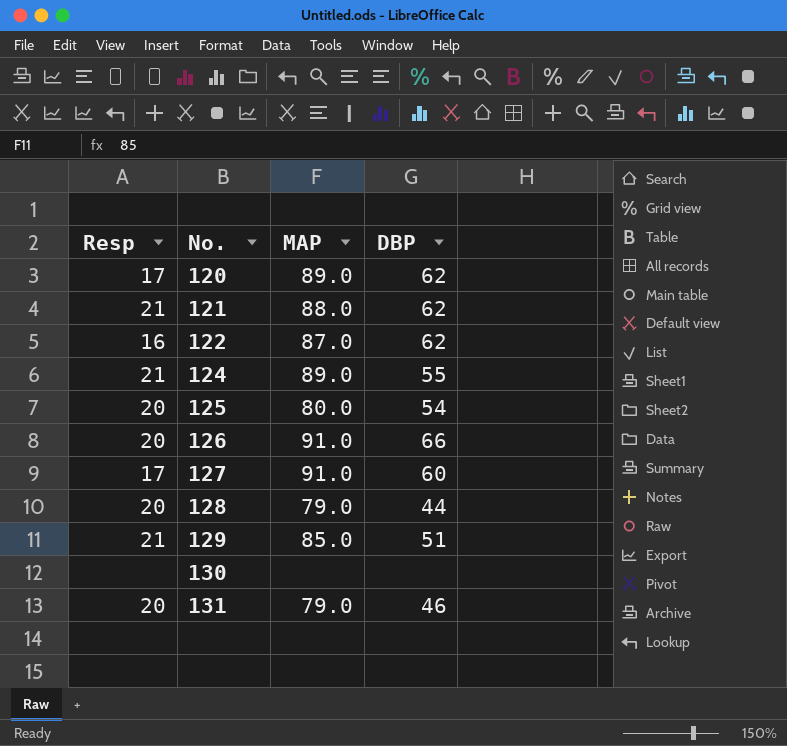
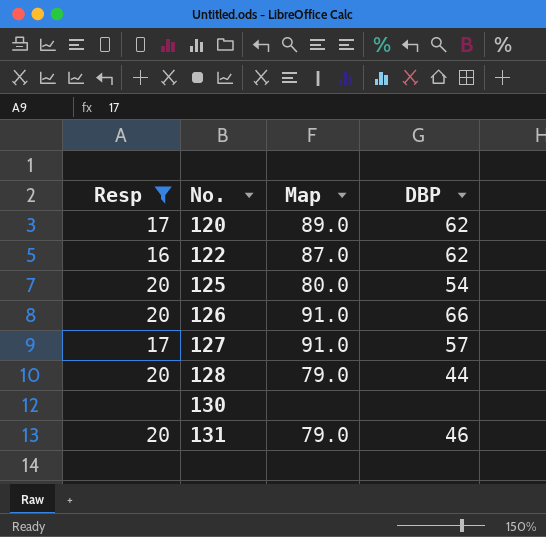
filter: none -> Resp != 21
column name: MAP -> Map
127 | DBP: 60 -> 57

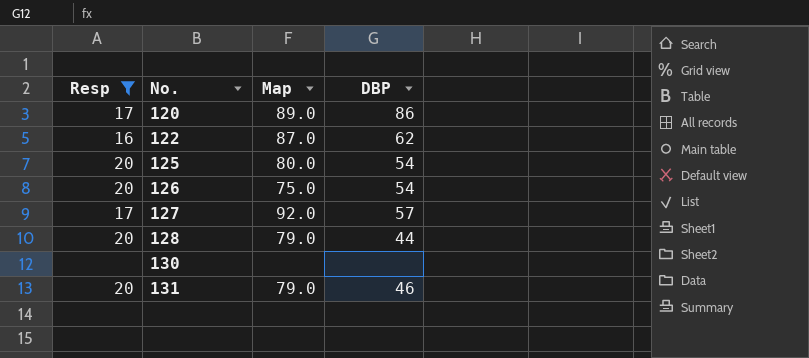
120 | DBP: 62 -> 86
126 | Map: 91.0 -> 75.0
126 | DBP: 66 -> 54
127 | Map: 91.0 -> 92.0

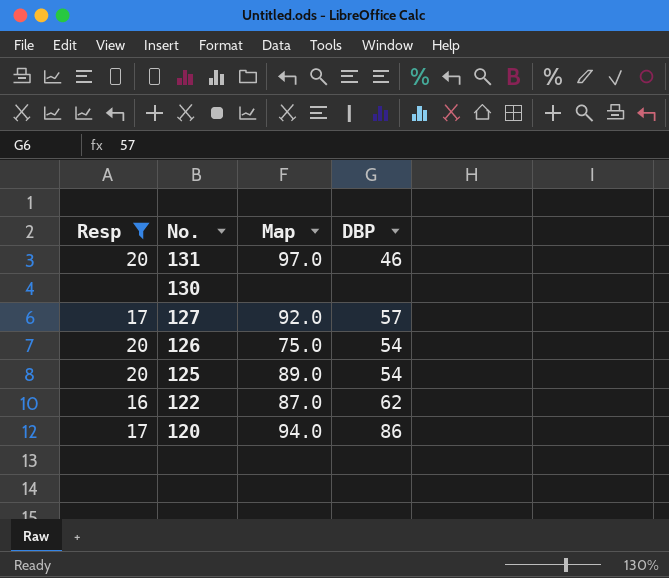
row order: No. ascending -> No. descending
row 128: 20 | 79.0 | 44 -> none
131 | Map: 79.0 -> 97.0
125 | Map: 80.0 -> 89.0
120 | Map: 89.0 -> 94.0

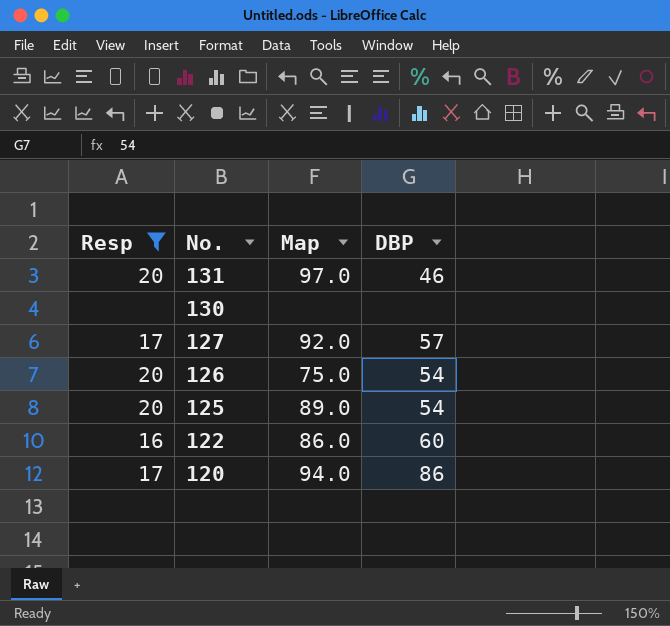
122 | Map: 87.0 -> 86.0
122 | DBP: 62 -> 60

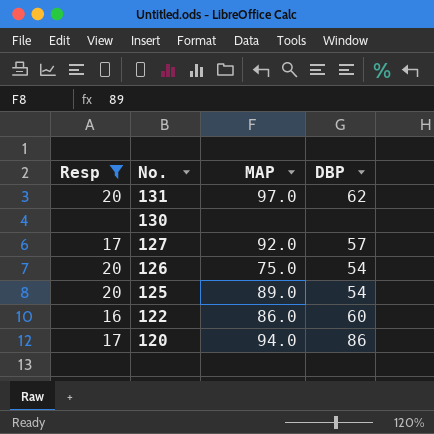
column name: Map -> MAP
131 | DBP: 46 -> 62

